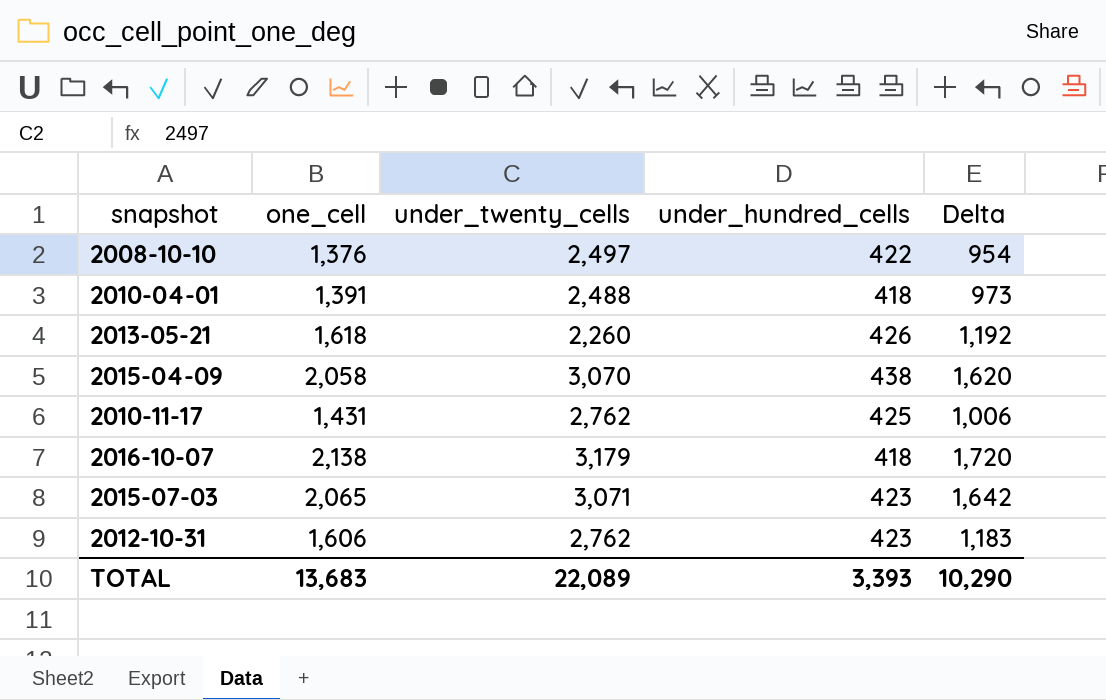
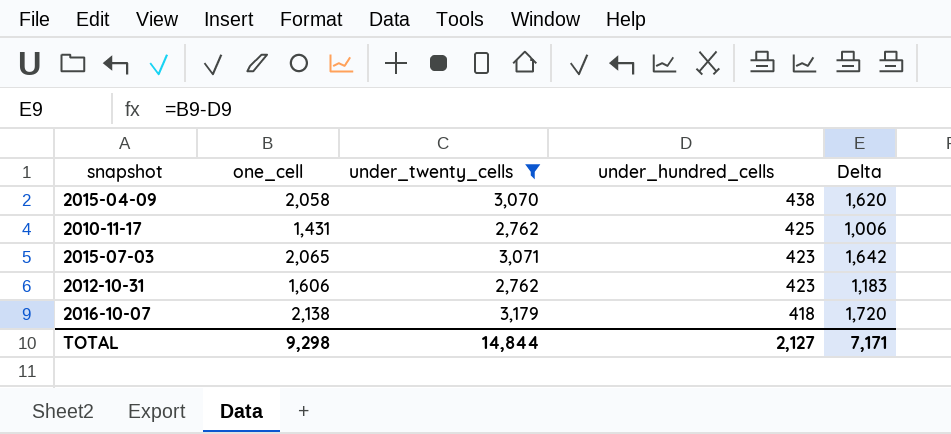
filter: none -> under_twenty_cells >= 2,762
row order: none -> under_hundred_cells descending
TOTAL | one_cell: 13,683 -> 9,298
TOTAL | under_twenty_cells: 22,089 -> 14,844
TOTAL | under_hundred_cells: 3,393 -> 2,127
TOTAL | Delta: 10,290 -> 7,171

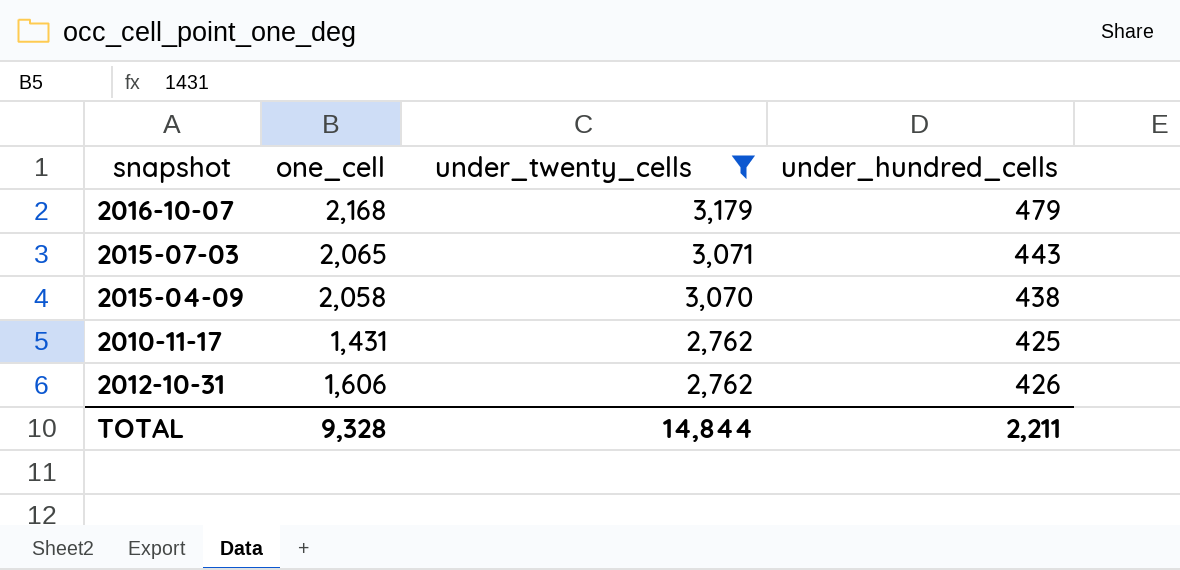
row order: under_hundred_cells descending -> under_twenty_cells descending
column Delta | formula: [one_cell] - [under_hundred_cells] -> none
2016-10-07 | one_cell: 2,138 -> 2,168
2016-10-07 | under_hundred_cells: 418 -> 479
2015-07-03 | under_hundred_cells: 423 -> 443
2012-10-31 | under_hundred_cells: 423 -> 426
TOTAL | one_cell: 9,298 -> 9,328
TOTAL | under_hundred_cells: 2,127 -> 2,211

